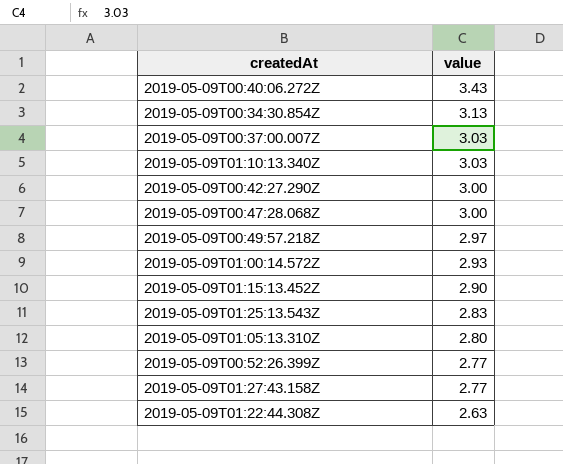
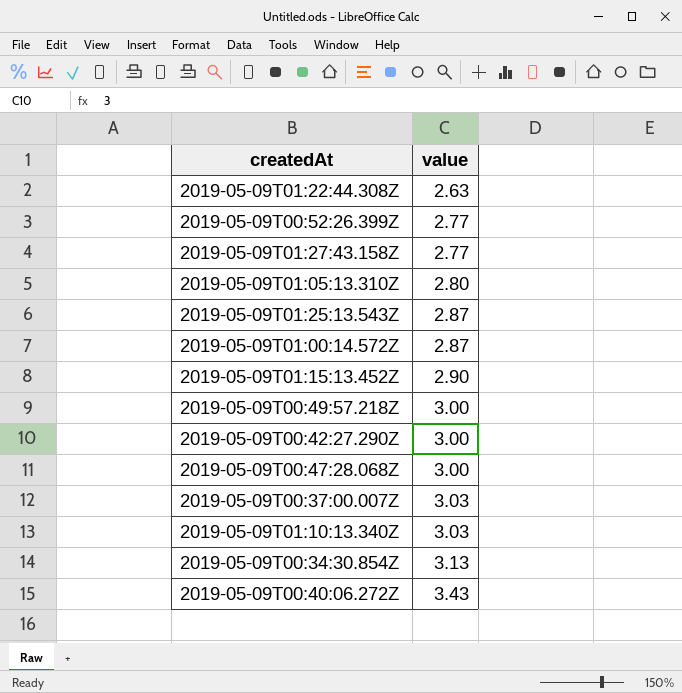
row order: value descending -> value ascending
2019-05-09T01:25:13.543Z | value: 2.83 -> 2.87
2019-05-09T01:00:14.572Z | value: 2.93 -> 2.87
2019-05-09T00:49:57.218Z | value: 2.97 -> 3.00

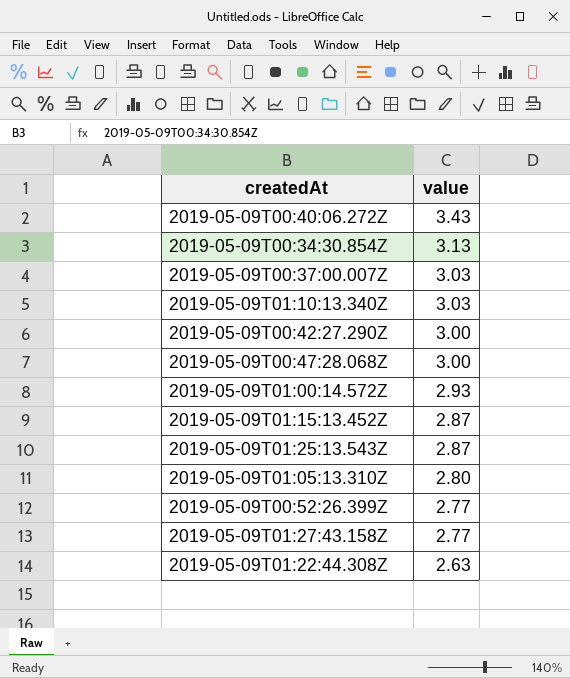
row order: value ascending -> value descending
row 2019-05-09T00:49:57.218Z: 3.00 -> none
2019-05-09T01:00:14.572Z | value: 2.87 -> 2.93
2019-05-09T01:15:13.452Z | value: 2.90 -> 2.87

